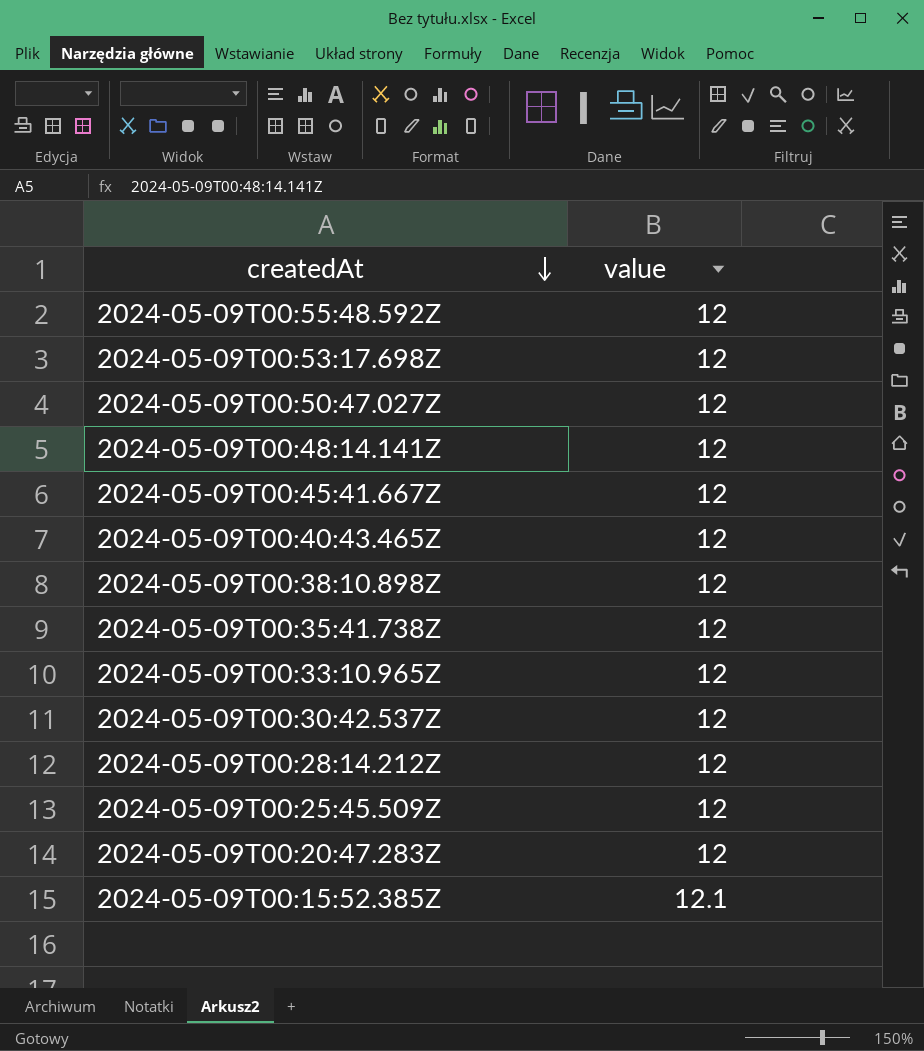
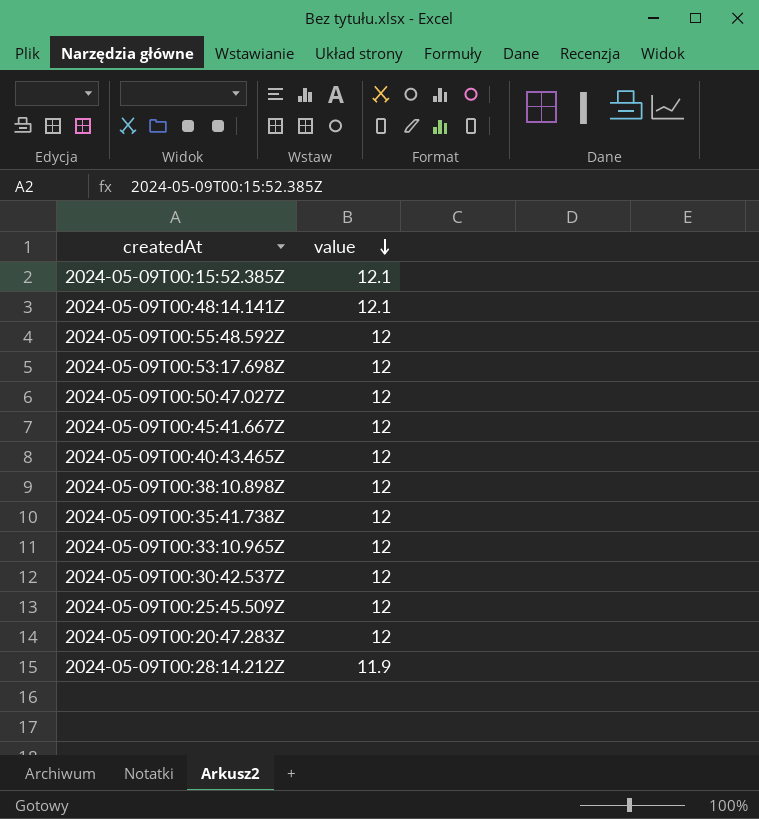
row order: createdAt descending -> value descending
2024-05-09T00:48:14.141Z | value: 12 -> 12.1
2024-05-09T00:28:14.212Z | value: 12 -> 11.9

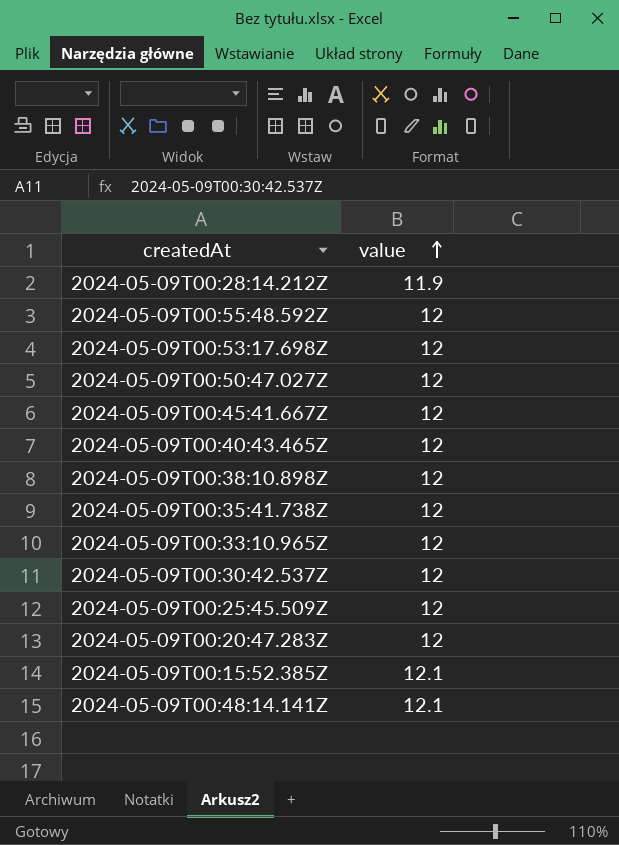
row order: value descending -> value ascending

